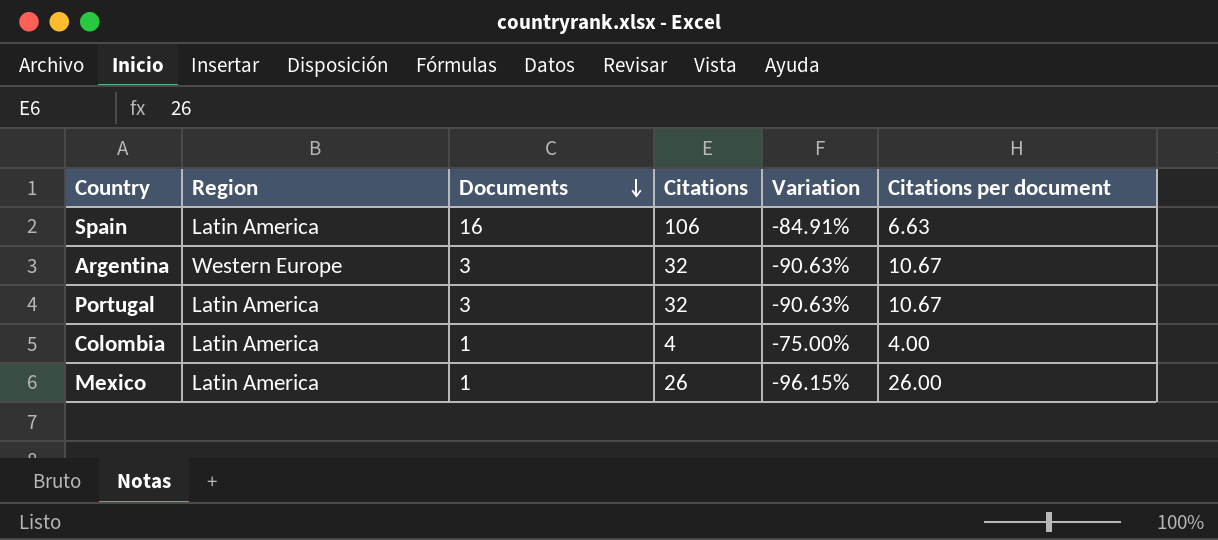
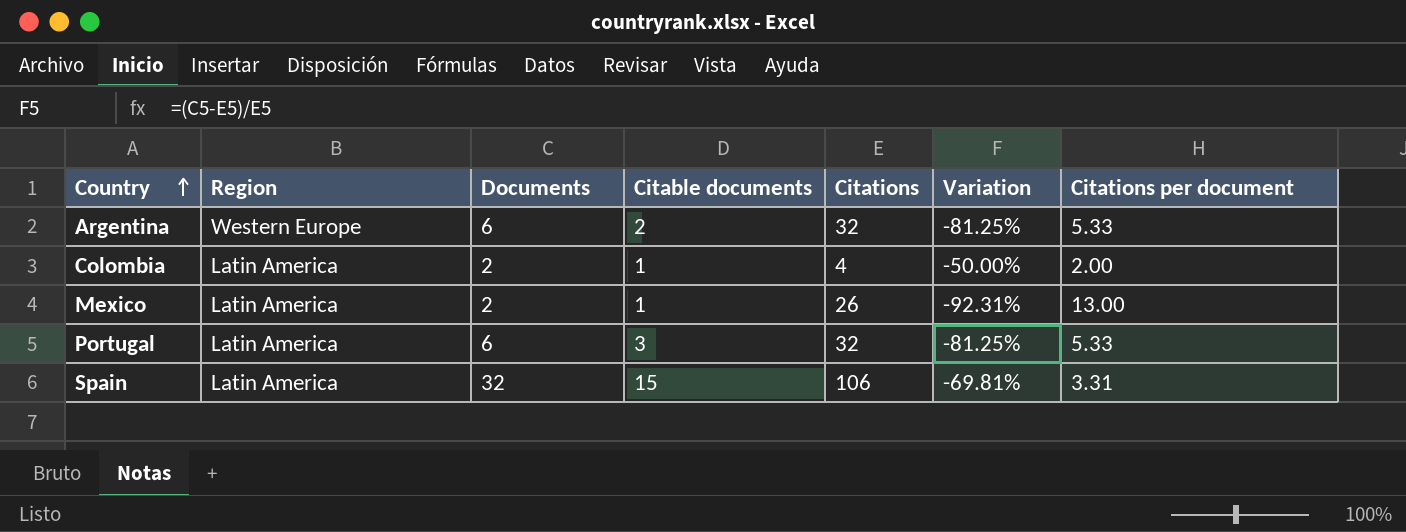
row order: Documents descending -> Country ascending
column Citable documents | position: none -> 4
Argentina | Documents: 3 -> 6
Argentina | Variation: -90.63% -> -81.25%
Argentina | Citations per document: 10.67 -> 5.33
Colombia | Documents: 1 -> 2
Colombia | Variation: -75.00% -> -50.00%
Colombia | Citations per document: 4.00 -> 2.00
Mexico | Documents: 1 -> 2
Mexico | Variation: -96.15% -> -92.31%
Mexico | Citations per document: 26.00 -> 13.00
Portugal | Documents: 3 -> 6
Portugal | Variation: -90.63% -> -81.25%
Portugal | Citations per document: 10.67 -> 5.33
Spain | Documents: 16 -> 32
Spain | Variation: -84.91% -> -69.81%
Spain | Citations per document: 6.63 -> 3.31

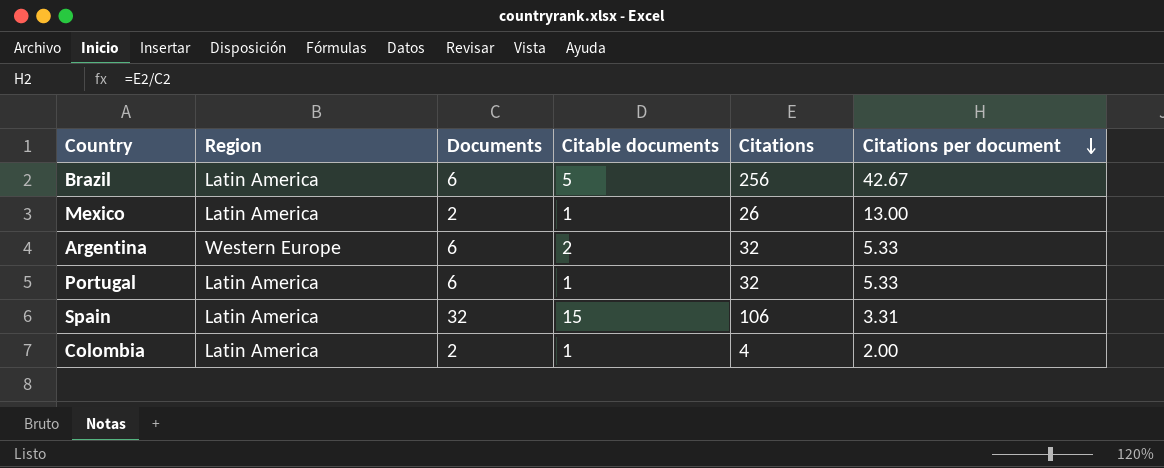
row order: Country ascending -> Citations per document descending
column Variation | formula: ([Documents] - [Citations]) / [Citations] -> none
row Brazil: none -> Latin America | 6 | 5 | 256 | 42.67
Portugal | Citable documents: 3 -> 1

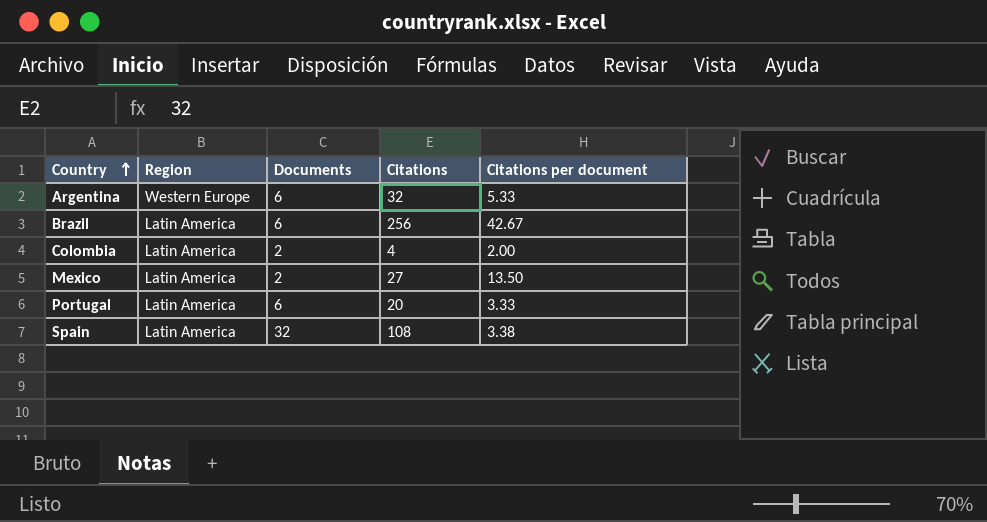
row order: Citations per document descending -> Country ascending
column Citable documents | position: 4 -> none
Mexico | Citations: 26 -> 27
Mexico | Citations per document: 13.00 -> 13.50
Portugal | Citations: 32 -> 20
Portugal | Citations per document: 5.33 -> 3.33
Spain | Citations: 106 -> 108
Spain | Citations per document: 3.31 -> 3.38

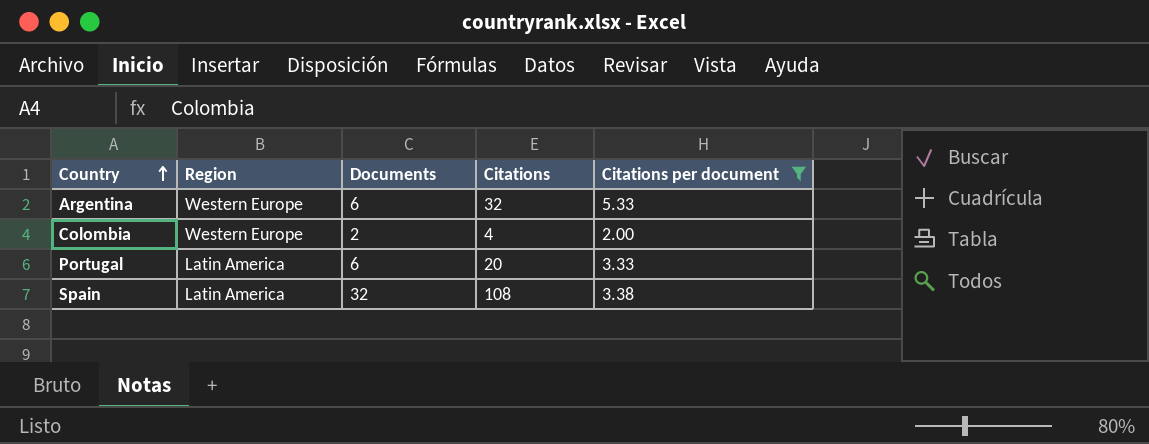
filter: none -> Citations per document <= 5.33
Colombia | Region: Latin America -> Western Europe

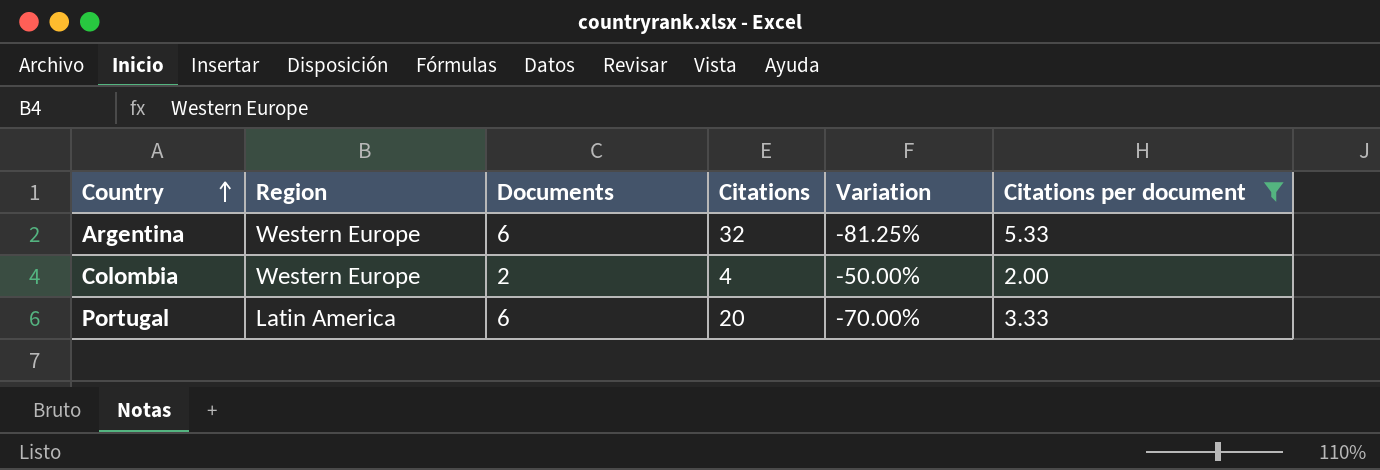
column Variation | formula: none -> ([Documents] - [Citations]) / [Citations]
row Spain: Latin America | 32 | 108 | 3.38 -> none

